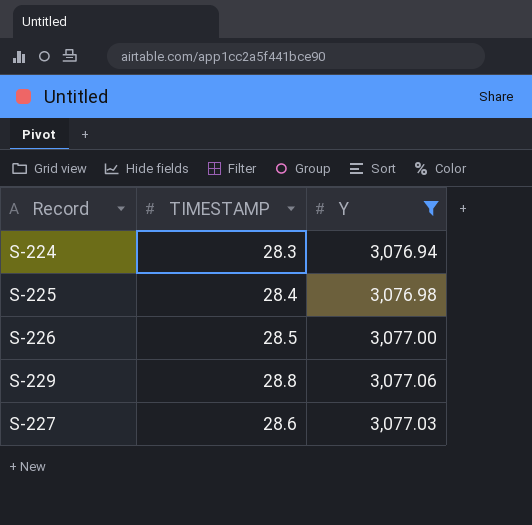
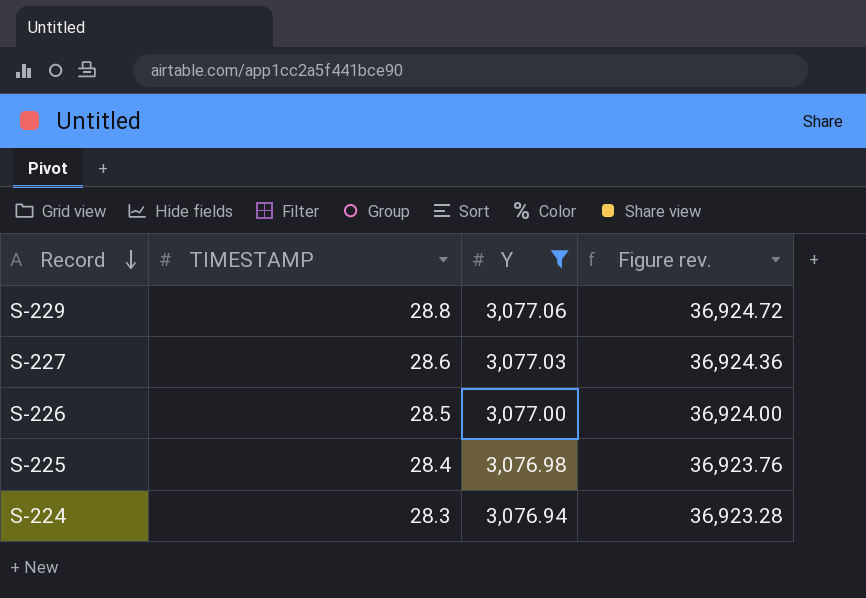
row order: none -> Record descending
column Figure rev. | formula: none -> [Y] * 12

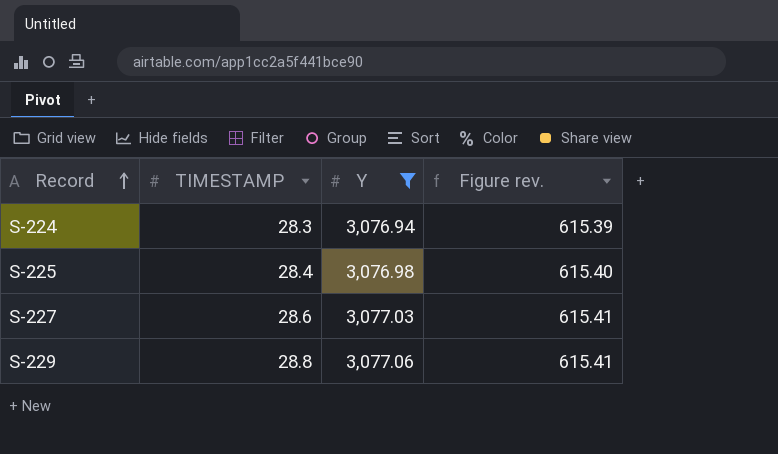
row order: Record descending -> Record ascending
column Figure rev. | formula: [Y] * 12 -> [Y] * 0.2
row S-226: 28.5 | 3,077.00 | 36,924.00 -> none

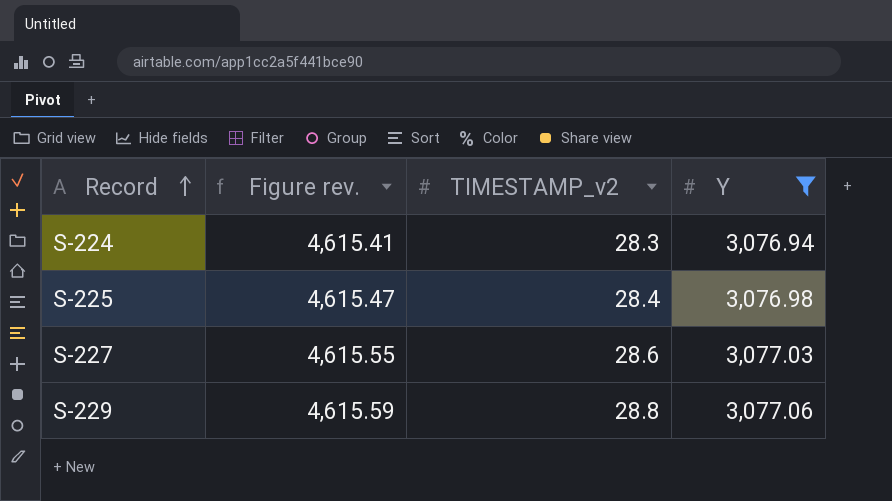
column Figure rev. | formula: [Y] * 0.2 -> [Y] * 1.5
column Figure rev. | position: 4 -> 2
column name: TIMESTAMP -> TIMESTAMP_v2

